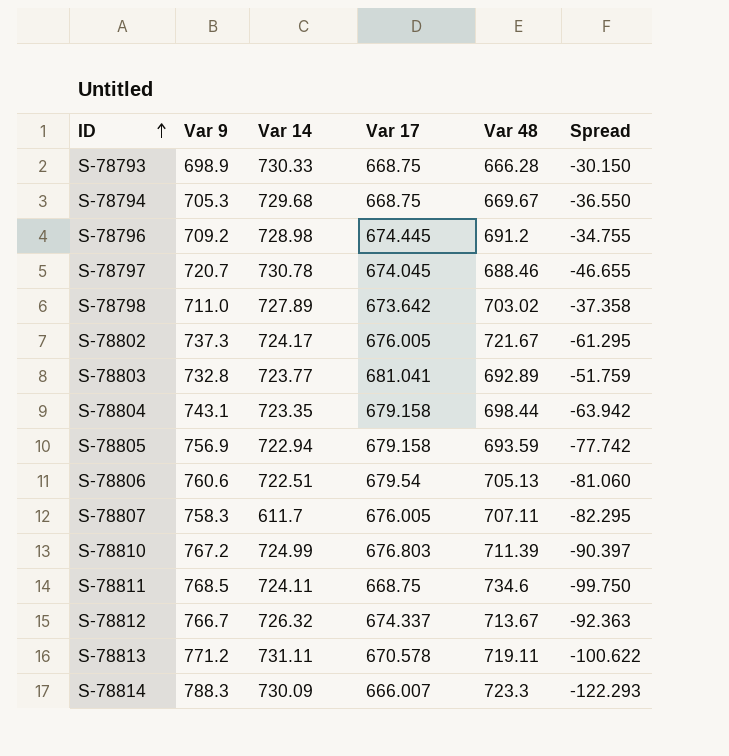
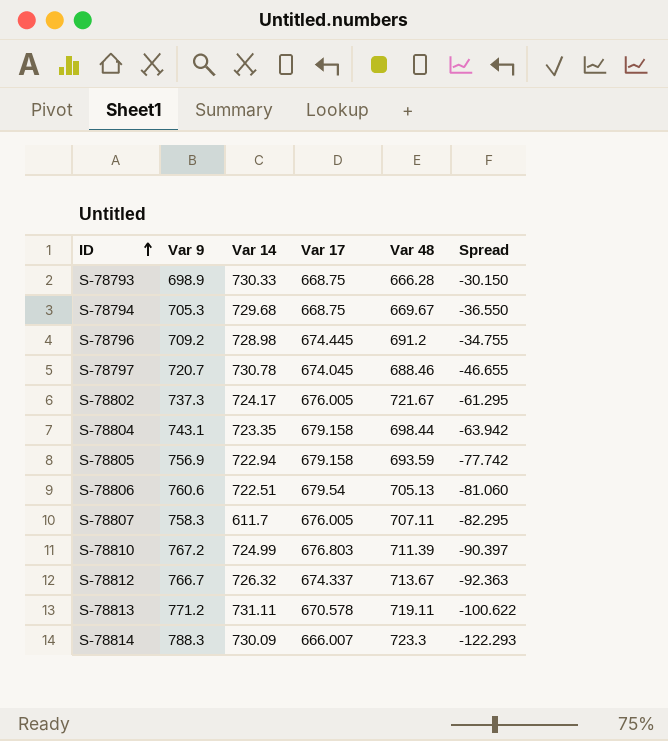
row S-78798: 711.0 | 727.89 | 673.642 | 703.02 | -37.358 -> none
row S-78803: 732.8 | 723.77 | 681.041 | 692.89 | -51.759 -> none
row S-78811: 768.5 | 724.11 | 668.75 | 734.6 | -99.750 -> none

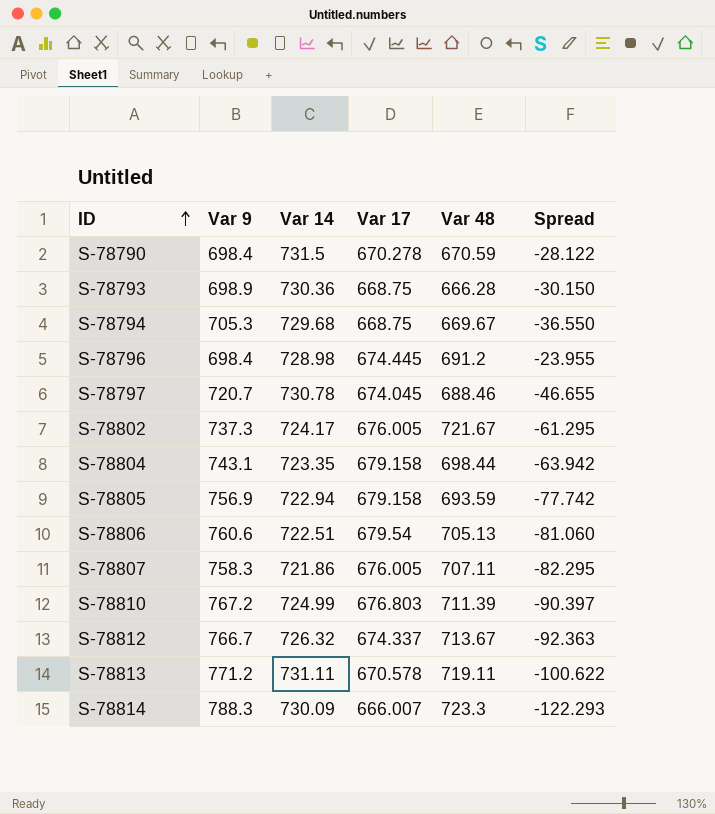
row S-78790: none -> 698.4 | 731.5 | 670.278 | 670.59 | -28.122
S-78793 | Var 14: 730.33 -> 730.36
S-78796 | Var 9: 709.2 -> 698.4
S-78796 | Spread: -34.755 -> -23.955
S-78807 | Var 14: 611.7 -> 721.86

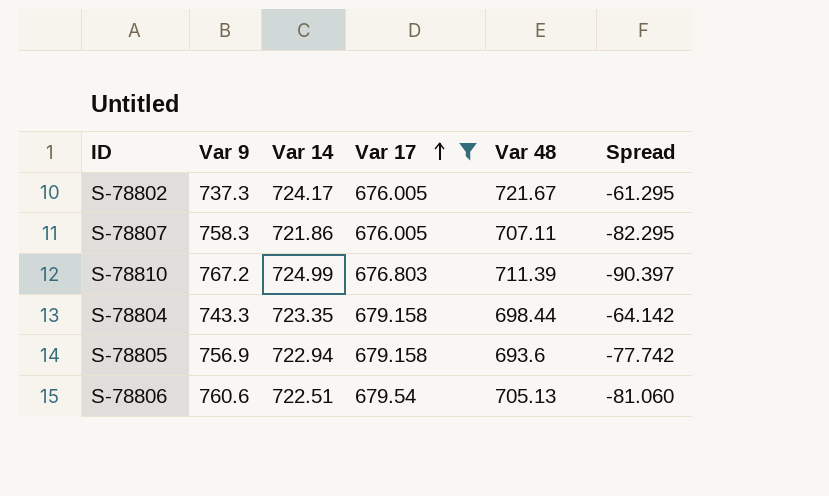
filter: none -> Var 17 >= 676.005
row order: ID ascending -> Var 17 ascending
S-78804 | Var 9: 743.1 -> 743.3
S-78804 | Spread: -63.942 -> -64.142
S-78805 | Var 48: 693.59 -> 693.6

